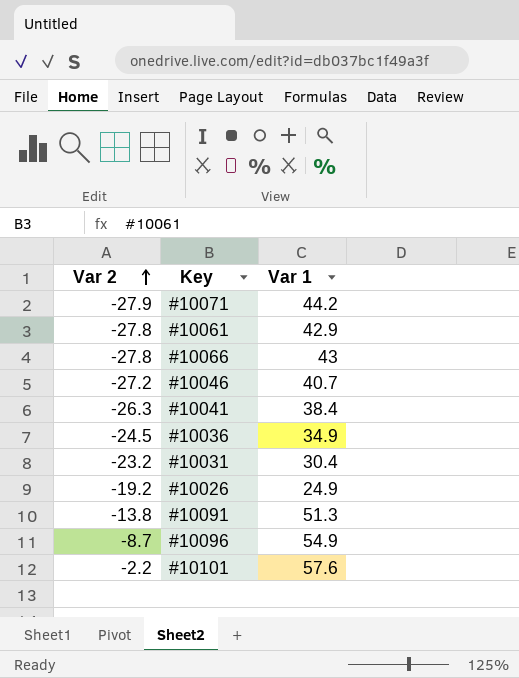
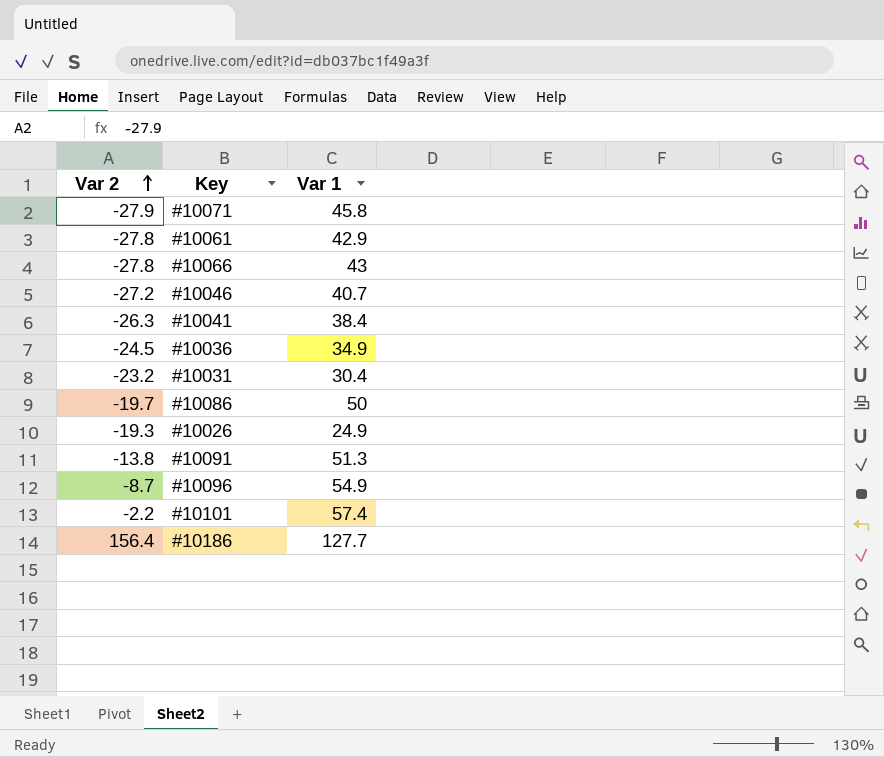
#10071 | Var 1: 44.2 -> 45.8
row #10086: none -> -19.7 | 50
#10026 | Var 2: -19.2 -> -19.3
#10101 | Var 1: 57.6 -> 57.4
row #10186: none -> 156.4 | 127.7

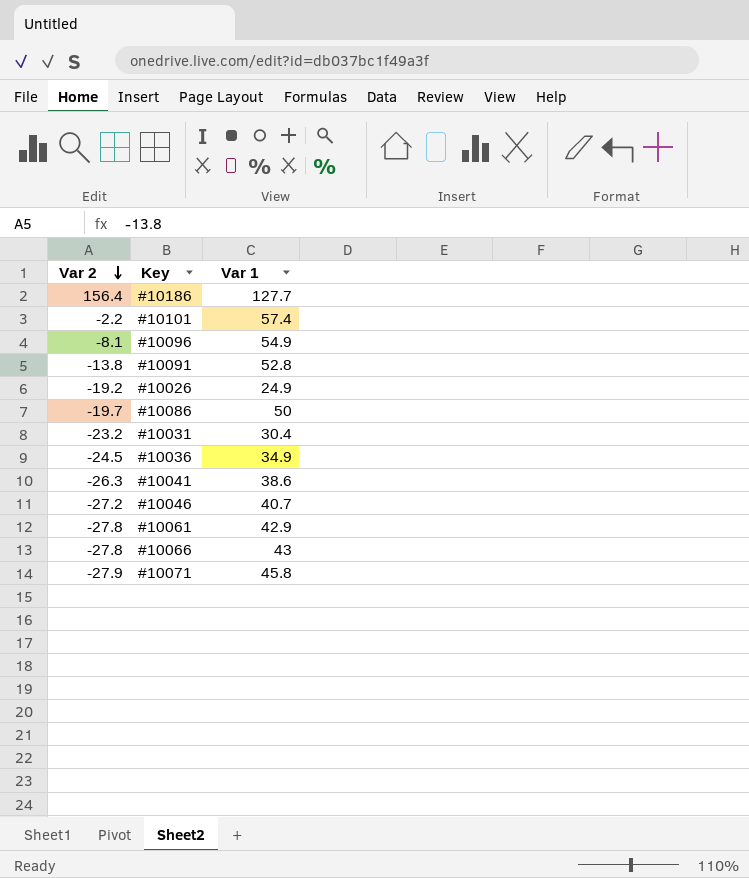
row order: Var 2 ascending -> Var 2 descending
#10096 | Var 2: -8.7 -> -8.1
#10091 | Var 1: 51.3 -> 52.8
#10026 | Var 2: -19.3 -> -19.2
#10041 | Var 1: 38.4 -> 38.6

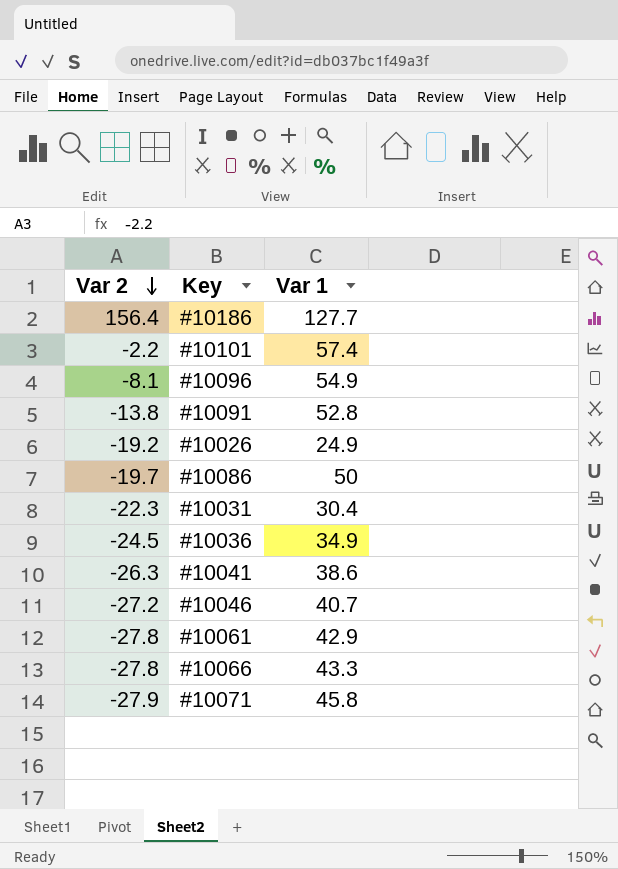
#10031 | Var 2: -23.2 -> -22.3
#10066 | Var 1: 43 -> 43.3

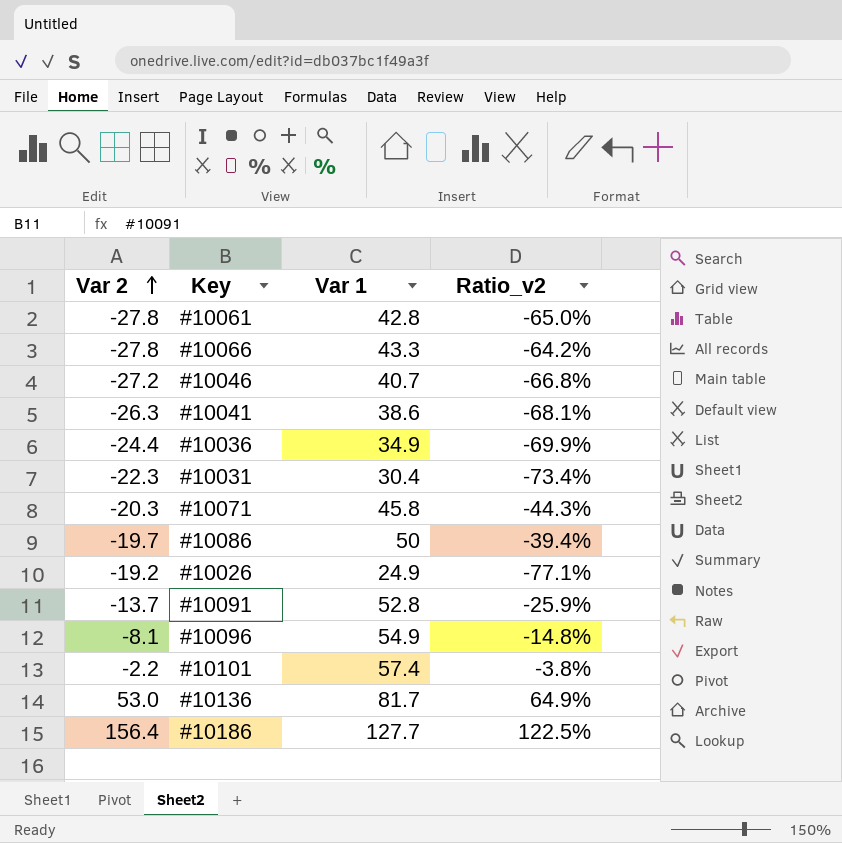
row order: Var 2 descending -> Var 2 ascending
column Ratio_v2 | formula: none -> [Var 2] / [Var 1]
#10061 | Var 1: 42.9 -> 42.8
#10036 | Var 2: -24.5 -> -24.4
#10071 | Var 2: -27.9 -> -20.3
#10091 | Var 2: -13.8 -> -13.7
row #10136: none -> 53.0 | 81.7 | 64.9%

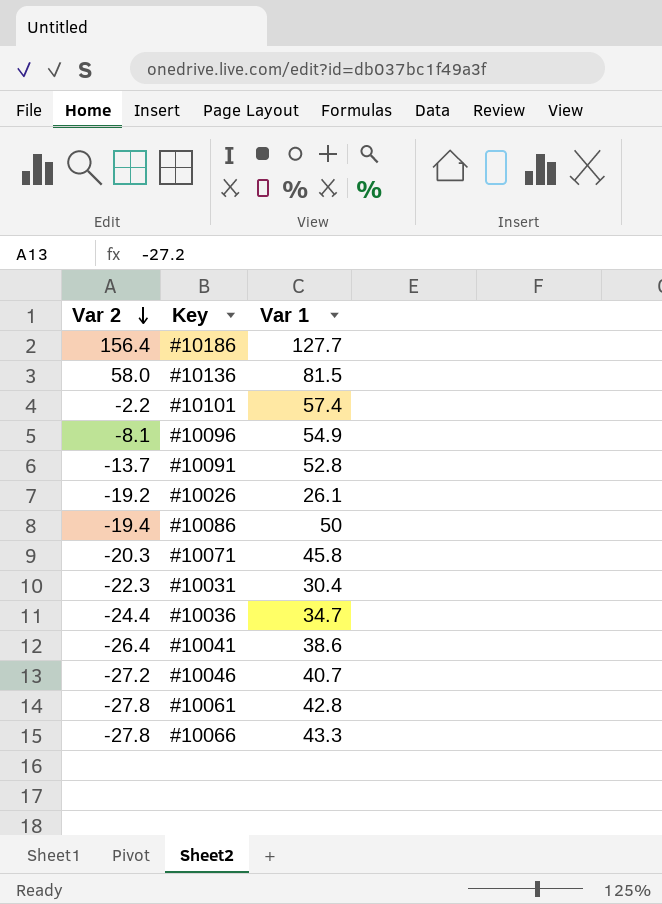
row order: Var 2 ascending -> Var 2 descending
column Ratio_v2 | formula: [Var 2] / [Var 1] -> none
#10136 | Var 2: 53.0 -> 58.0
#10136 | Var 1: 81.7 -> 81.5
#10026 | Var 1: 24.9 -> 26.1
#10086 | Var 2: -19.7 -> -19.4
#10036 | Var 1: 34.9 -> 34.7
#10041 | Var 2: -26.3 -> -26.4

